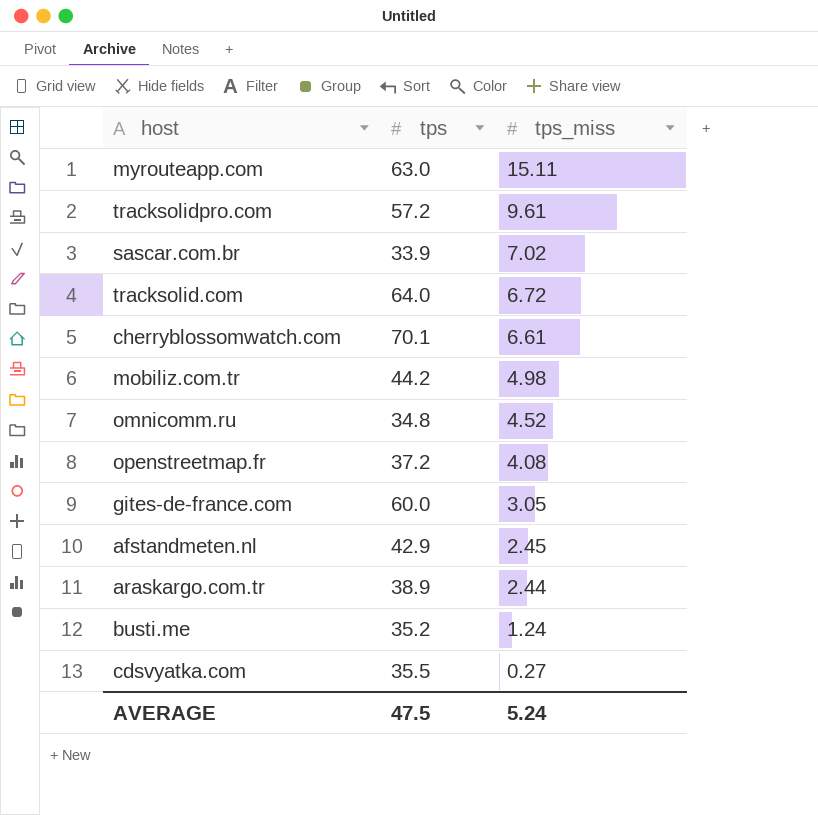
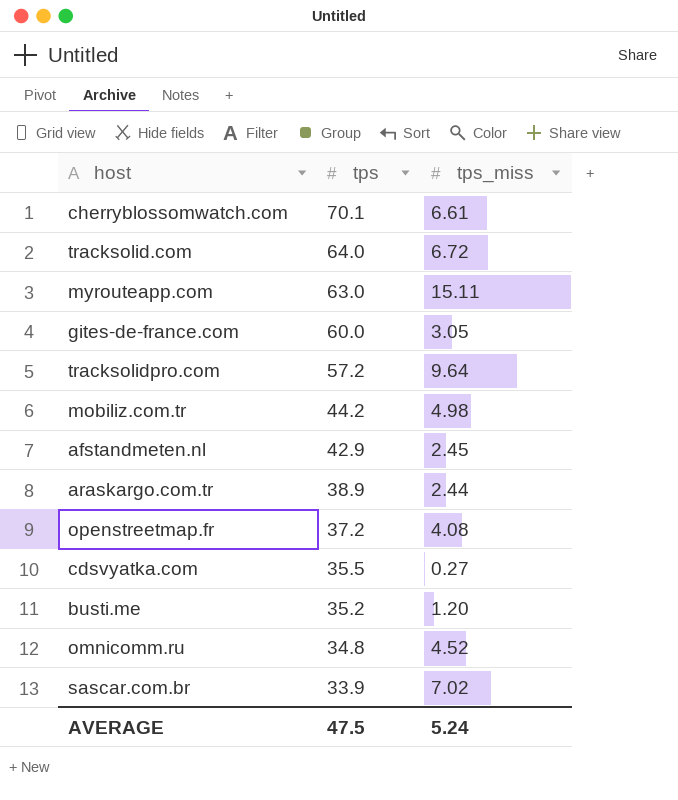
row order: tps_miss descending -> tps descending
tracksolidpro.com | tps_miss: 9.61 -> 9.64
busti.me | tps_miss: 1.24 -> 1.20

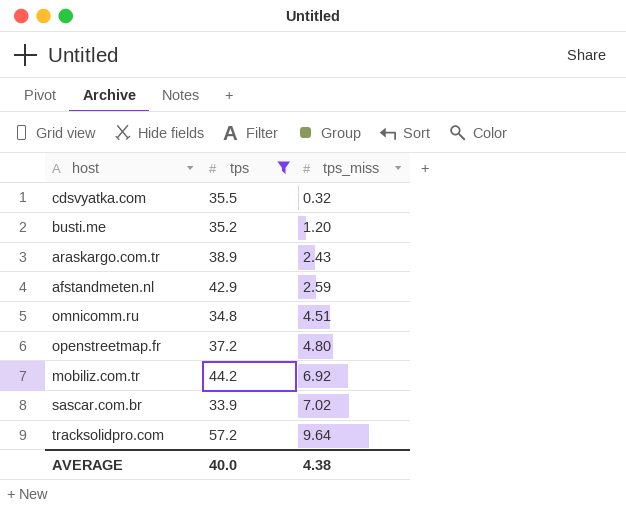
filter: none -> tps <= 57.2
row order: tps descending -> tps_miss ascending
cdsvyatka.com | tps_miss: 0.27 -> 0.32
araskargo.com.tr | tps_miss: 2.44 -> 2.43
afstandmeten.nl | tps_miss: 2.45 -> 2.59
omnicomm.ru | tps_miss: 4.52 -> 4.51
openstreetmap.fr | tps_miss: 4.08 -> 4.80
mobiliz.com.tr | tps_miss: 4.98 -> 6.92
AVERAGE | tps: 47.5 -> 40.0
AVERAGE | tps_miss: 5.24 -> 4.38

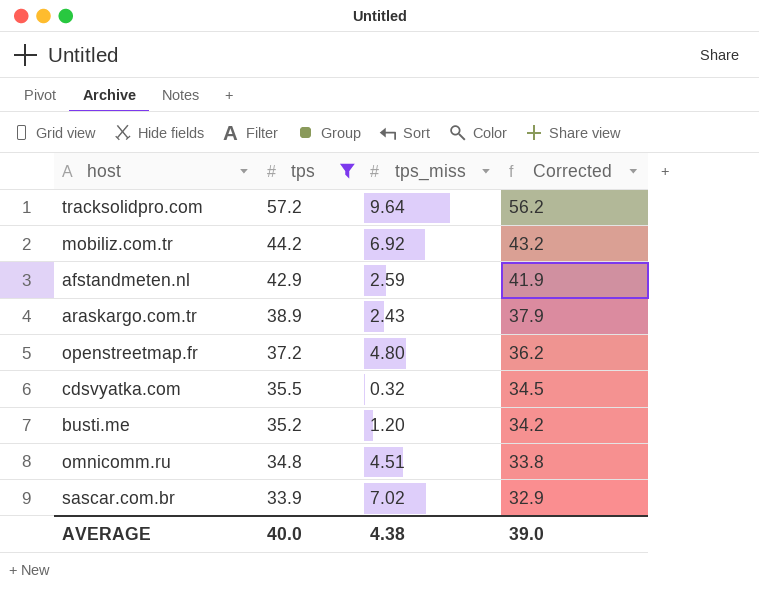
row order: tps_miss ascending -> tps descending
column Corrected | formula: none -> [tps] - 1

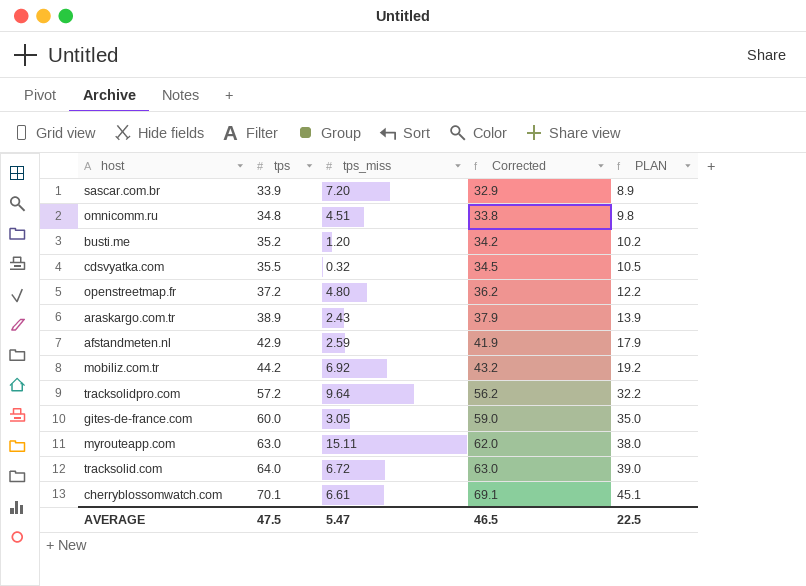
filter: tps <= 57.2 -> none
row order: tps descending -> tps ascending
column PLAN | formula: none -> [tps] - 25
sascar.com.br | tps_miss: 7.02 -> 7.20
AVERAGE | tps: 40.0 -> 47.5
AVERAGE | tps_miss: 4.38 -> 5.47
AVERAGE | Corrected: 39.0 -> 46.5

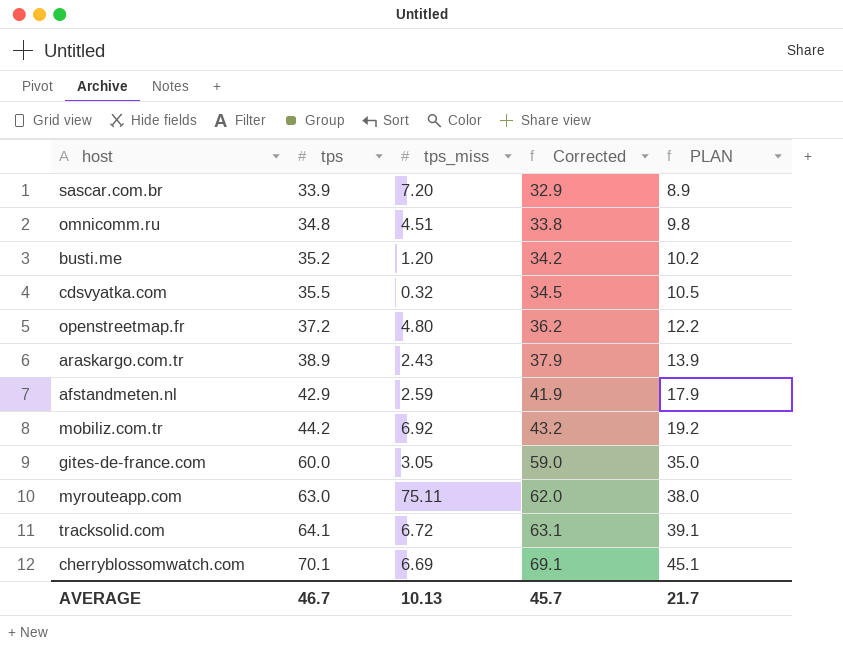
row tracksolidpro.com: 57.2 | 9.64 | 56.2 | 32.2 -> none
myrouteapp.com | tps_miss: 15.11 -> 75.11
tracksolid.com | tps: 64.0 -> 64.1
tracksolid.com | Corrected: 63.0 -> 63.1
tracksolid.com | PLAN: 39.0 -> 39.1
cherryblossomwatch.com | tps_miss: 6.61 -> 6.69
AVERAGE | tps: 47.5 -> 46.7
AVERAGE | tps_miss: 5.47 -> 10.13
AVERAGE | Corrected: 46.5 -> 45.7
AVERAGE | PLAN: 22.5 -> 21.7

